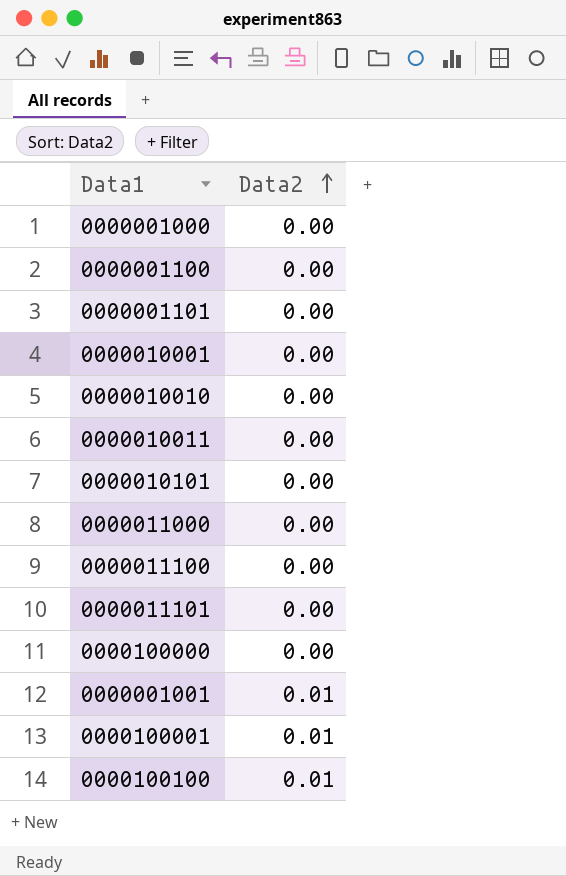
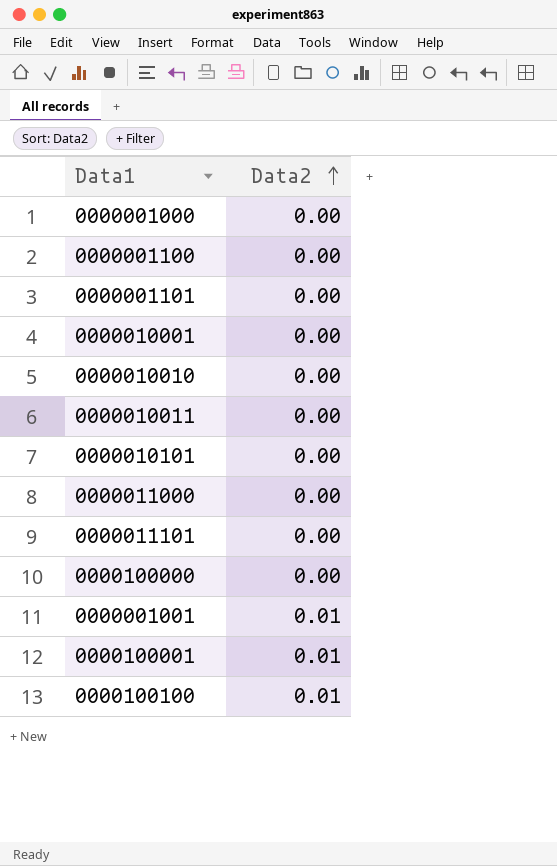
row 0000011100: 0.00 -> none

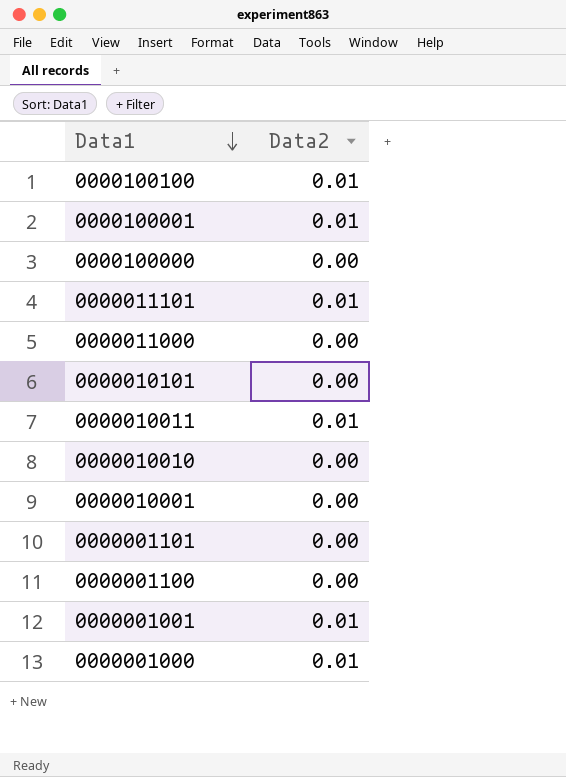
row order: Data2 ascending -> Data1 descending
0000011101 | Data2: 0.00 -> 0.01
0000010011 | Data2: 0.00 -> 0.01
0000001000 | Data2: 0.00 -> 0.01

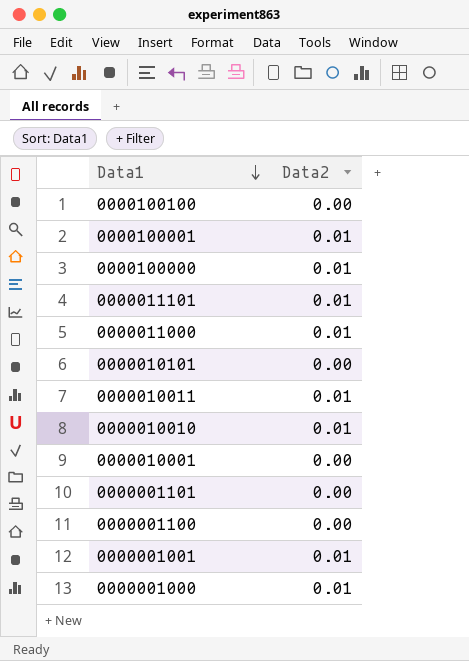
0000100100 | Data2: 0.01 -> 0.00
0000100000 | Data2: 0.00 -> 0.01
0000011000 | Data2: 0.00 -> 0.01
0000010010 | Data2: 0.00 -> 0.01

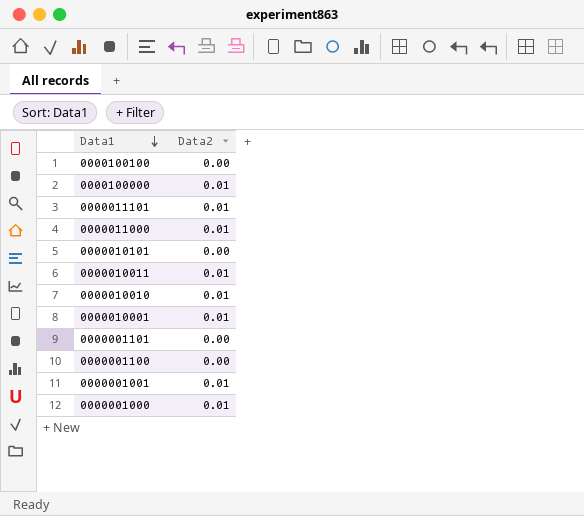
row 0000100001: 0.01 -> none
0000010001 | Data2: 0.00 -> 0.01

